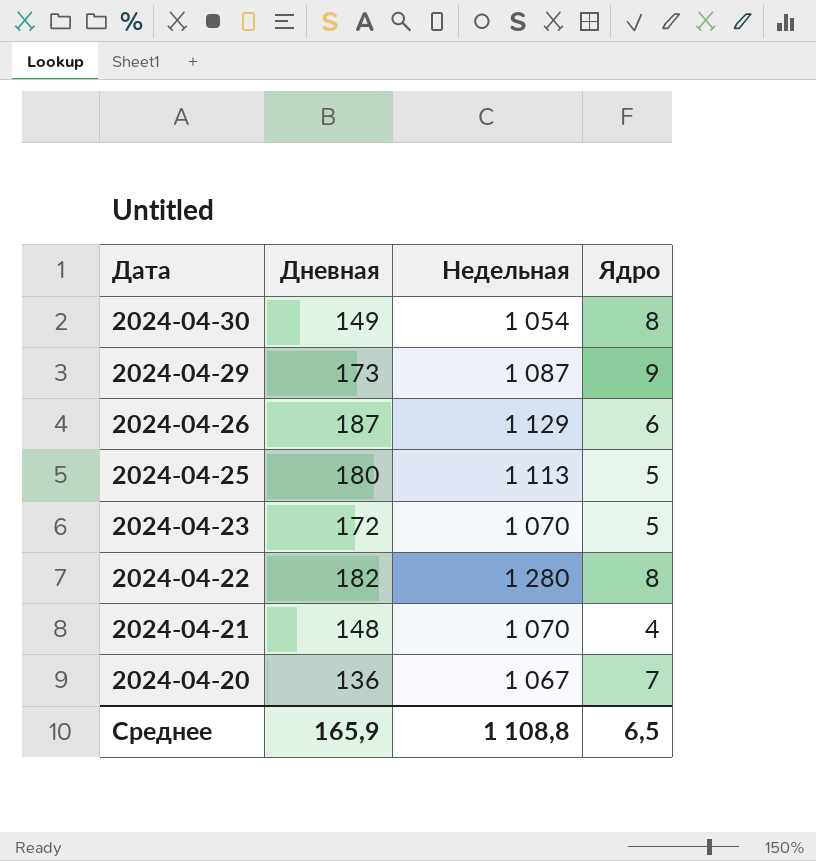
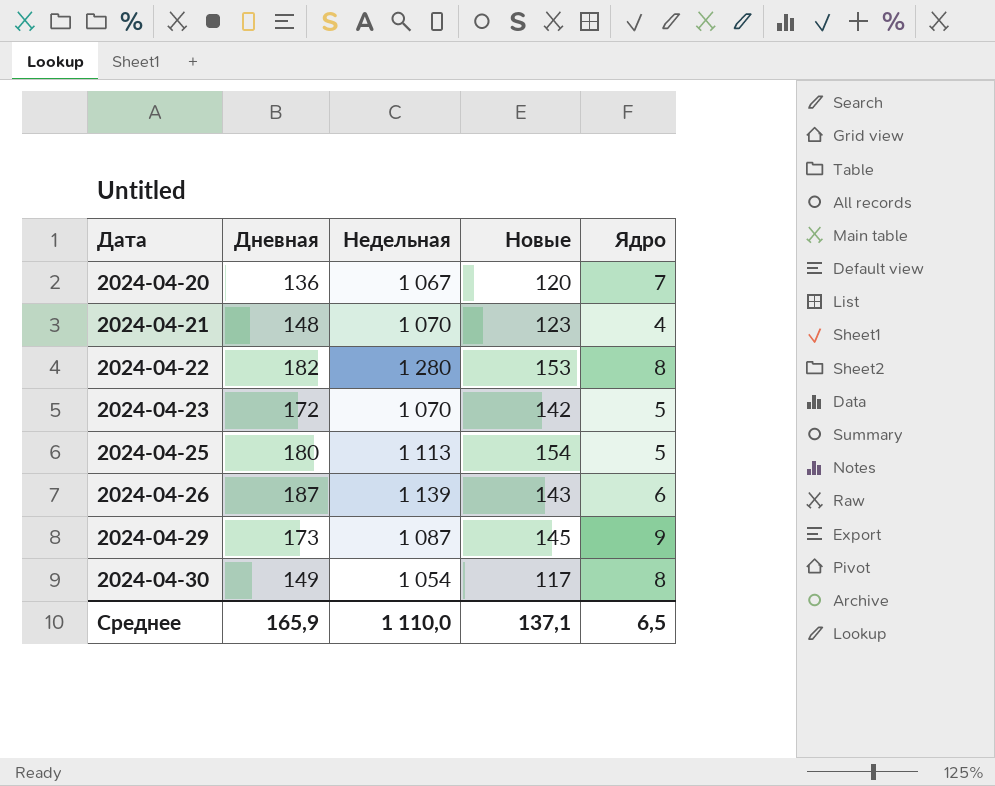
row order: Дата descending -> Дата ascending
column Новые | position: none -> 4
2024-04-26 | Недельная: 1 129 -> 1 139
Среднее | Недельная: 1 108,8 -> 1 110,0

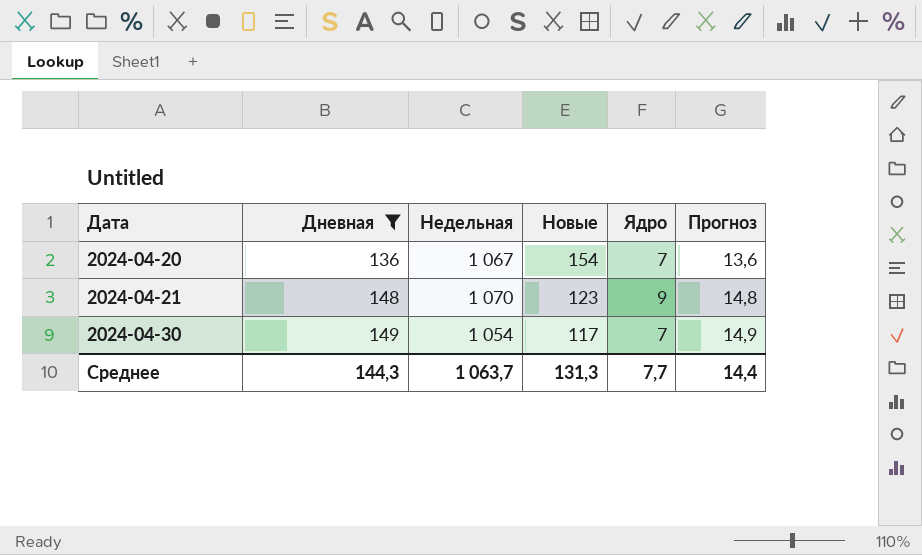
filter: none -> Дневная <= 149
column Прогноз | formula: none -> [Дневная] * 0,1
2024-04-20 | Новые: 120 -> 154
2024-04-21 | Ядро: 4 -> 9
2024-04-30 | Ядро: 8 -> 7
Среднее | Дневная: 165,9 -> 144,3
Среднее | Недельная: 1 110,0 -> 1 063,7
Среднее | Новые: 137,1 -> 131,3
Среднее | Ядро: 6,5 -> 7,7

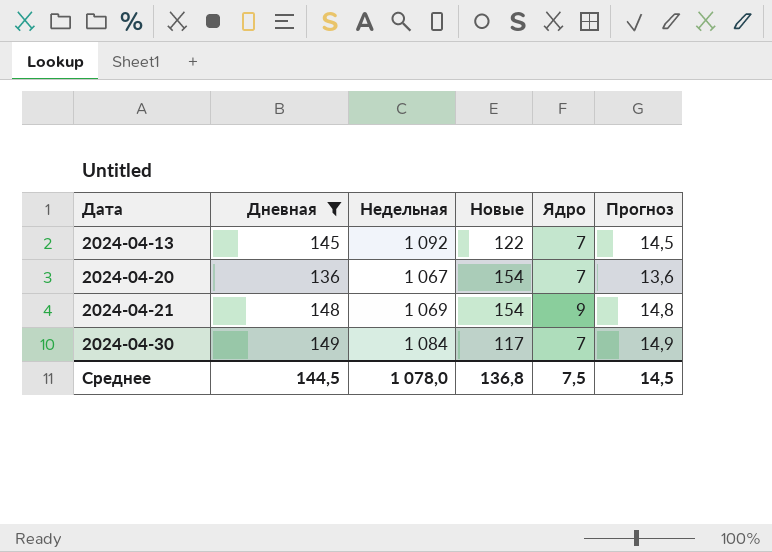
row 2024-04-13: none -> 145 | 1 092 | 122 | 7 | 14,5
2024-04-21 | Недельная: 1 070 -> 1 069
2024-04-21 | Новые: 123 -> 154
2024-04-30 | Недельная: 1 054 -> 1 084
Среднее | Дневная: 144,3 -> 144,5
Среднее | Недельная: 1 063,7 -> 1 078,0
Среднее | Новые: 131,3 -> 136,8
Среднее | Ядро: 7,7 -> 7,5
Среднее | Прогноз: 14,4 -> 14,5

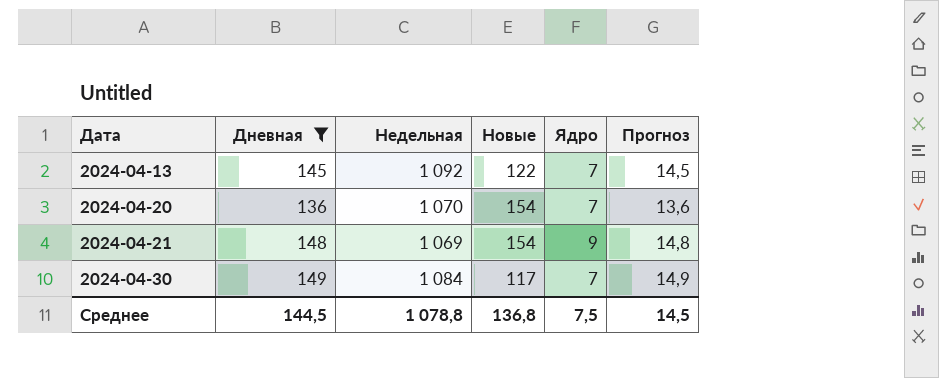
2024-04-20 | Недельная: 1 067 -> 1 070
Среднее | Недельная: 1 078,0 -> 1 078,8

